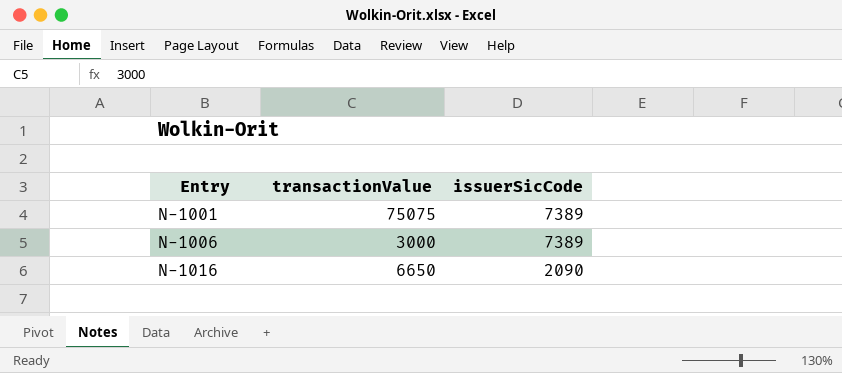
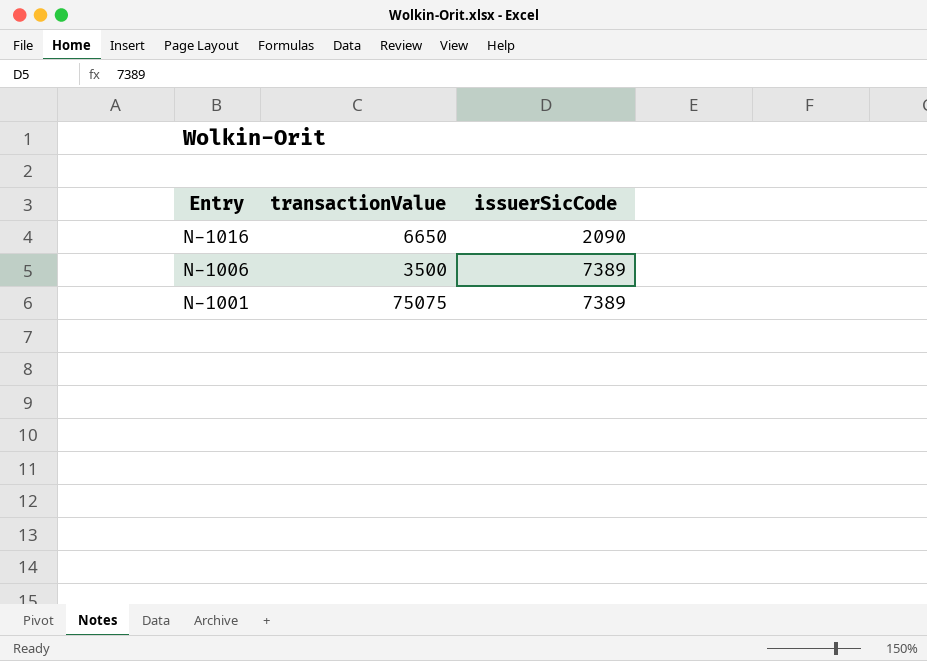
row order: Entry ascending -> Entry descending
N-1006 | transactionValue: 3000 -> 3500

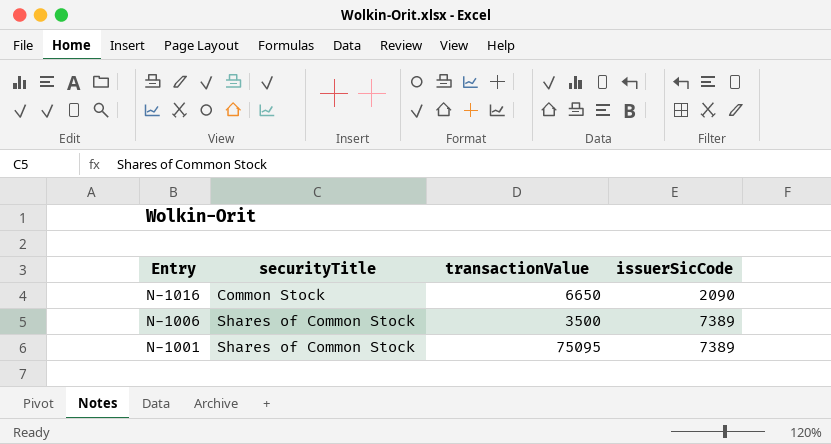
column securityTitle | position: none -> 2
N-1001 | transactionValue: 75075 -> 75095

